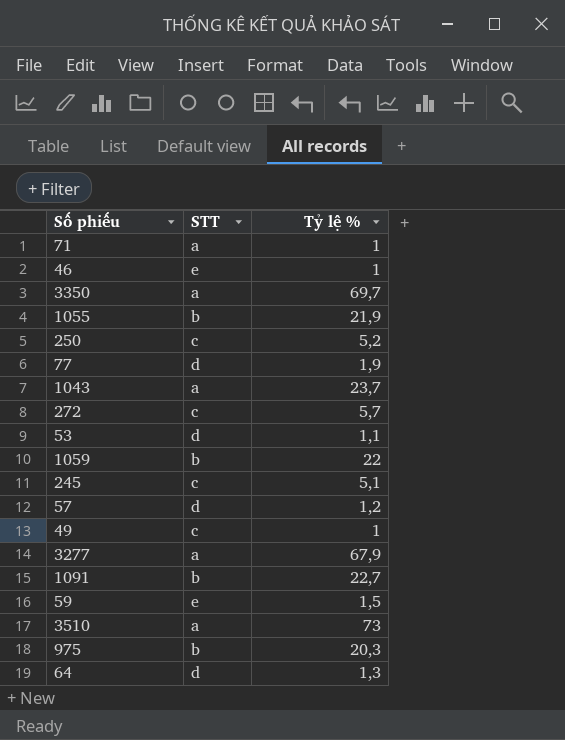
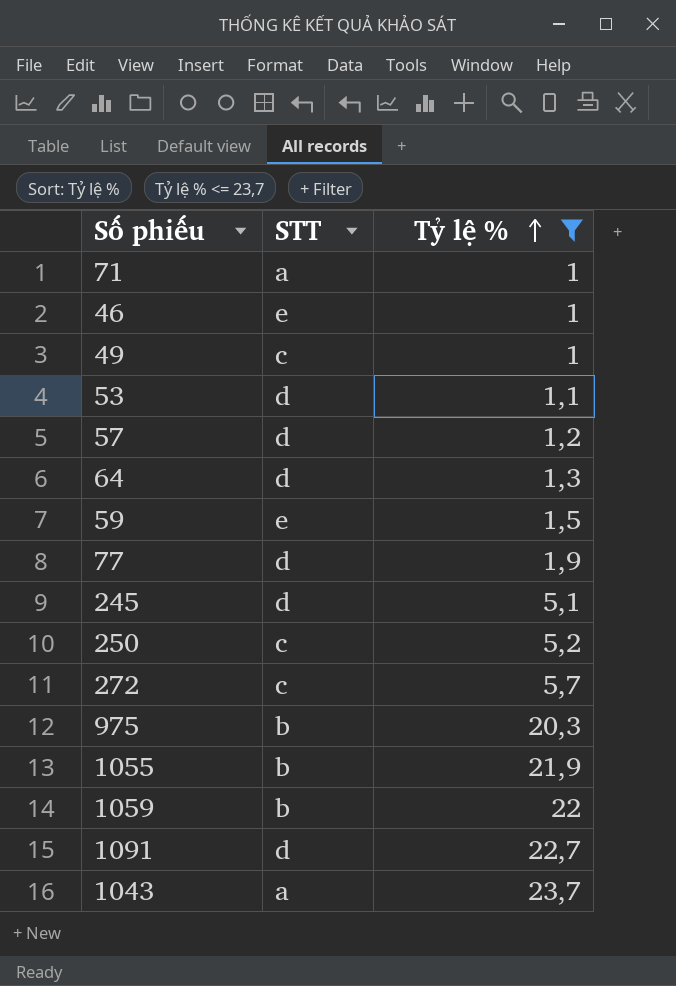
filter: none -> Tỷ lệ % <= 23,7
row order: none -> Tỷ lệ % ascending
245 | STT: c -> d
1091 | STT: b -> d

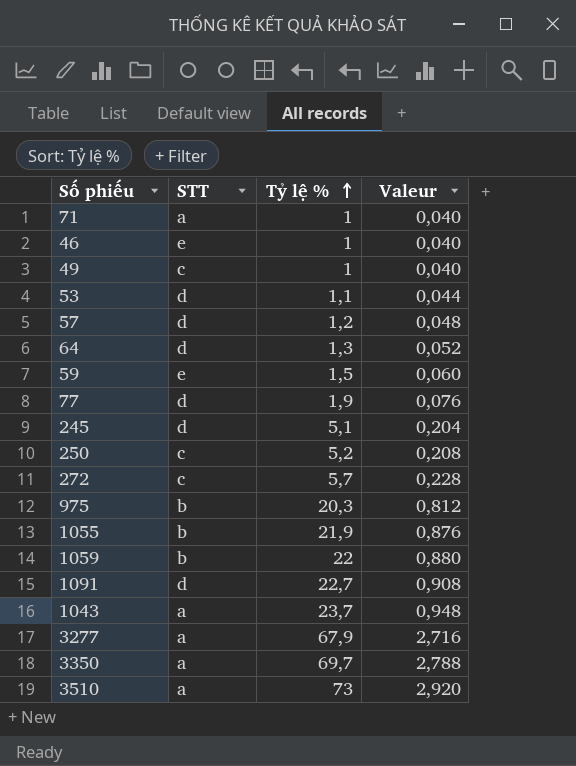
filter: Tỷ lệ % <= 23,7 -> none
column Valeur | formula: none -> [Tỷ lệ %] * 0,04

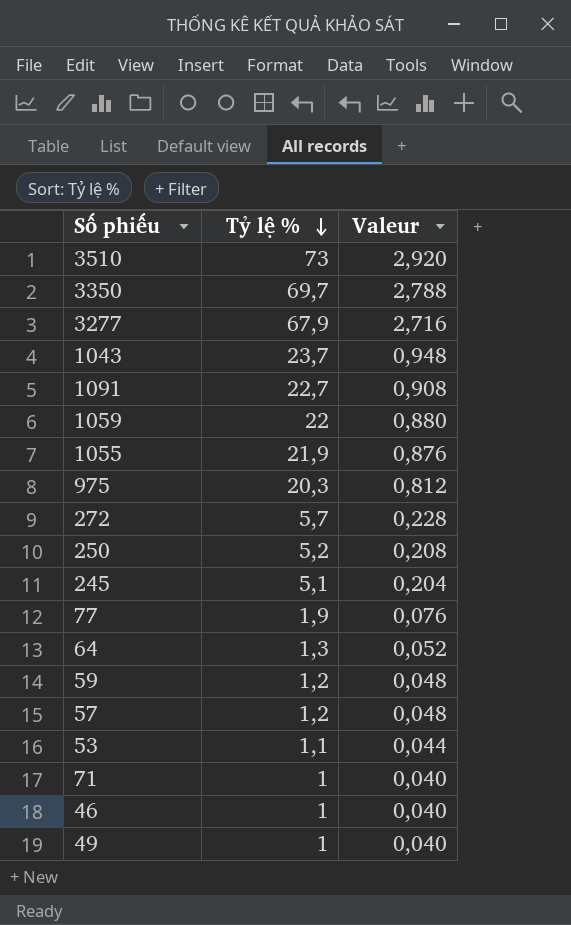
row order: Tỷ lệ % ascending -> Tỷ lệ % descending
column STT | position: 2 -> none
59 | Tỷ lệ %: 1,5 -> 1,2
59 | Valeur: 0,060 -> 0,048

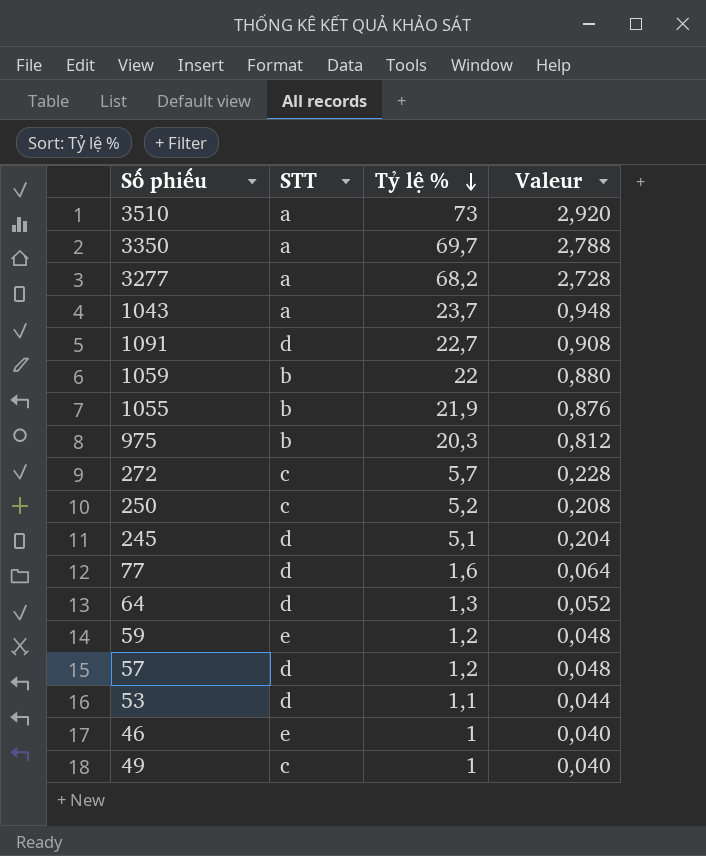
column STT | position: none -> 2
row 71: 1 | 0,040 -> none
3277 | Tỷ lệ %: 67,9 -> 68,2
3277 | Valeur: 2,716 -> 2,728
77 | Tỷ lệ %: 1,9 -> 1,6
77 | Valeur: 0,076 -> 0,064

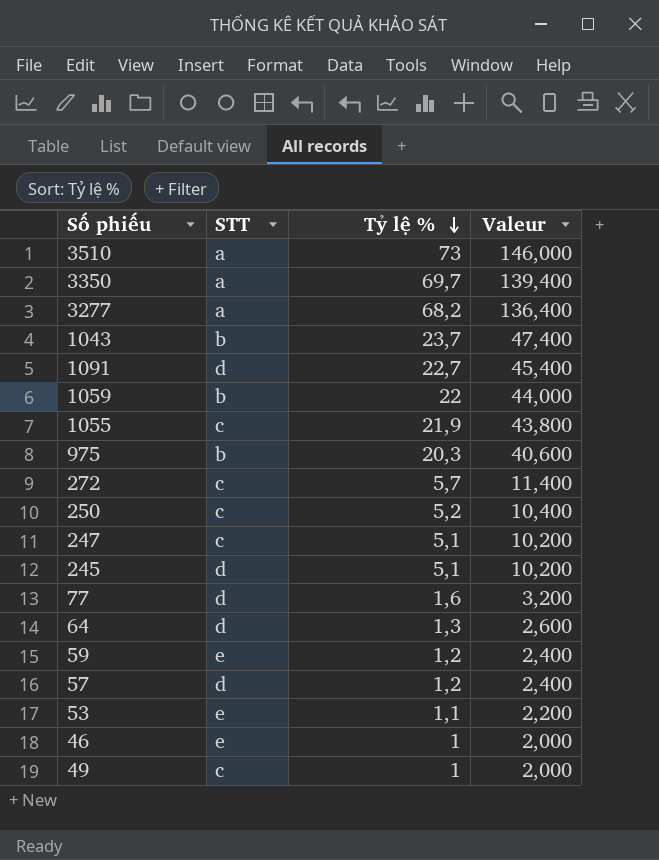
column Valeur | formula: [Tỷ lệ %] * 0,04 -> [Tỷ lệ %] * 2
1043 | STT: a -> b
1055 | STT: b -> c
row 247: none -> c | 5,1 | 10,200
53 | STT: d -> e

